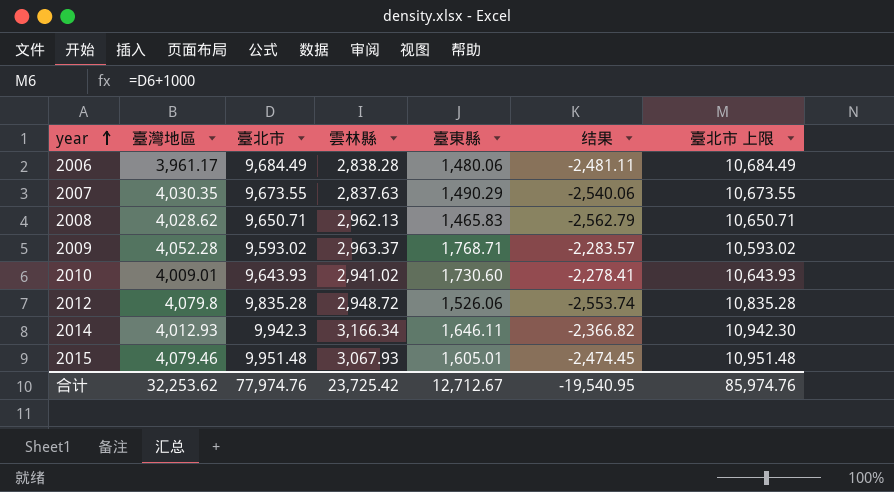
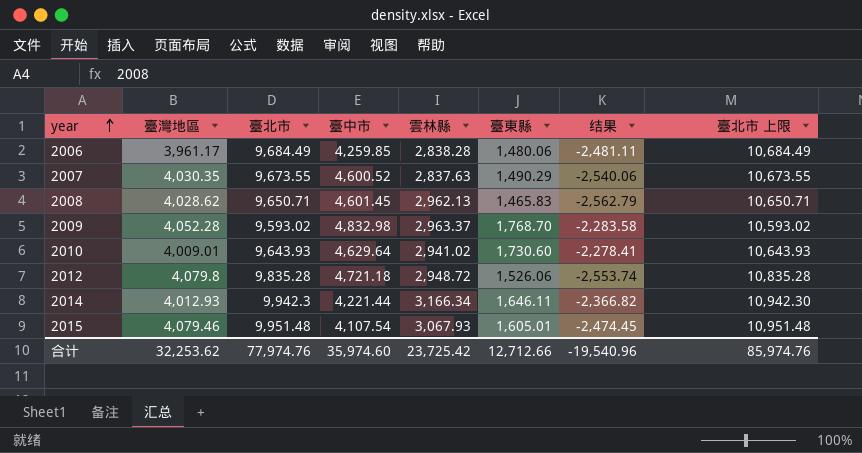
column 臺中市 | position: none -> 4
2009 | 臺東縣: 1,768.71 -> 1,768.70
2009 | 结果: -2,283.57 -> -2,283.58
合计 | 臺東縣: 12,712.67 -> 12,712.66
合计 | 结果: -19,540.95 -> -19,540.96

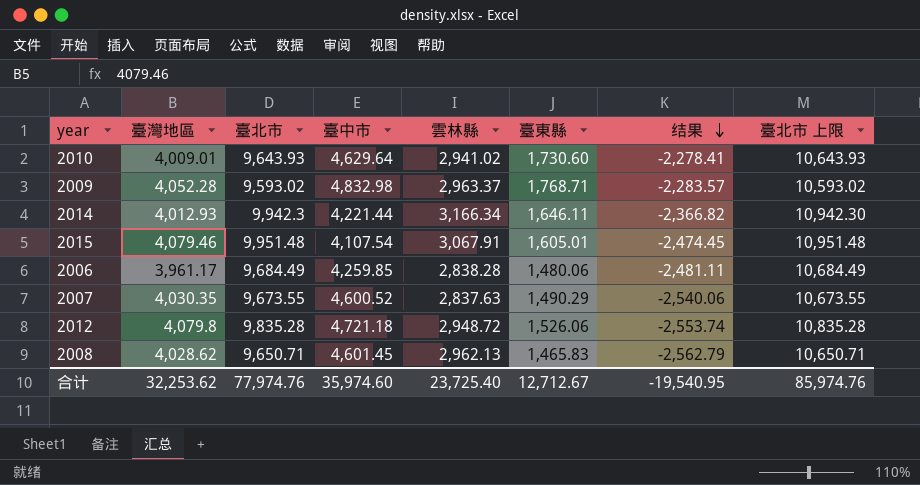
row order: year ascending -> 结果 descending
2009 | 臺東縣: 1,768.70 -> 1,768.71
2009 | 结果: -2,283.58 -> -2,283.57
2015 | 雲林縣: 3,067.93 -> 3,067.91
合计 | 雲林縣: 23,725.42 -> 23,725.40
合计 | 臺東縣: 12,712.66 -> 12,712.67
合计 | 结果: -19,540.96 -> -19,540.95

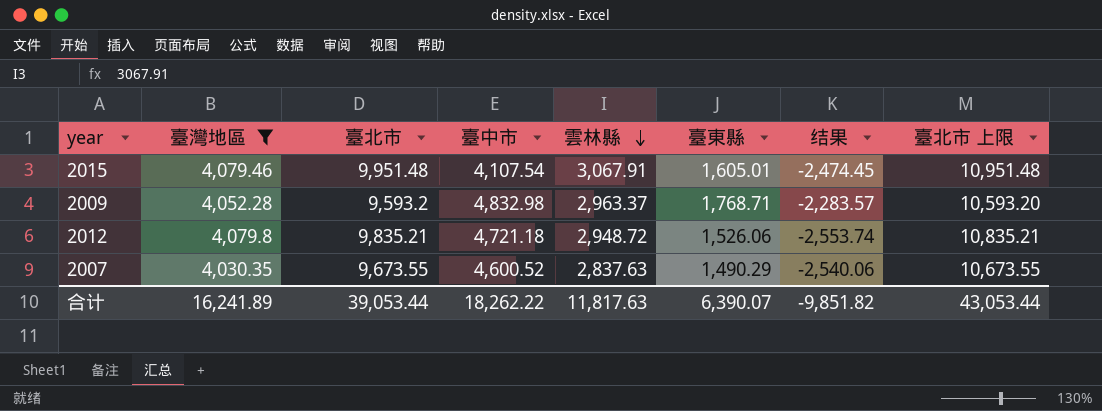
filter: none -> 臺灣地區 >= 4,030.35
row order: 结果 descending -> 雲林縣 descending
2009 | 臺北市: 9,593.02 -> 9,593.2
2009 | 臺北市 上限: 10,593.02 -> 10,593.20
2012 | 臺北市: 9,835.28 -> 9,835.21
2012 | 臺北市 上限: 10,835.28 -> 10,835.21
合计 | 臺灣地區: 32,253.62 -> 16,241.89
合计 | 臺北市: 77,974.76 -> 39,053.44
合计 | 臺中市: 35,974.60 -> 18,262.22
合计 | 雲林縣: 23,725.40 -> 11,817.63
合计 | 臺東縣: 12,712.67 -> 6,390.07
合计 | 结果: -19,540.95 -> -9,851.82
合计 | 臺北市 上限: 85,974.76 -> 43,053.44

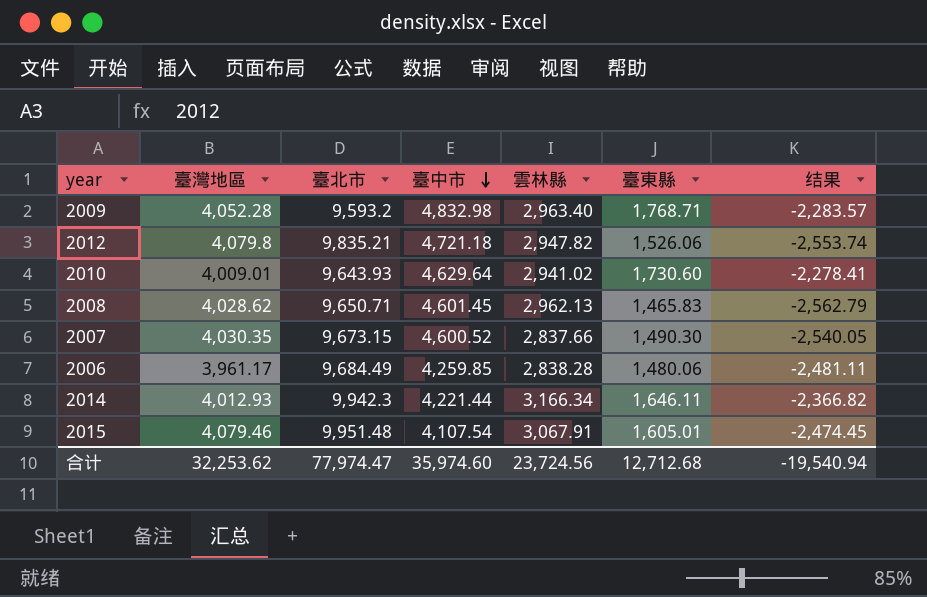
filter: 臺灣地區 >= 4,030.35 -> none
row order: 雲林縣 descending -> 臺中市 descending
column 臺北市 上限 | formula: [臺北市] + 1000 -> none
2009 | 雲林縣: 2,963.37 -> 2,963.40
2012 | 雲林縣: 2,948.72 -> 2,947.82
2007 | 臺北市: 9,673.55 -> 9,673.15
2007 | 雲林縣: 2,837.63 -> 2,837.66
2007 | 臺東縣: 1,490.29 -> 1,490.30
2007 | 结果: -2,540.06 -> -2,540.05
合计 | 臺灣地區: 16,241.89 -> 32,253.62
合计 | 臺北市: 39,053.44 -> 77,974.47
合计 | 臺中市: 18,262.22 -> 35,974.60
合计 | 雲林縣: 11,817.63 -> 23,724.56
合计 | 臺東縣: 6,390.07 -> 12,712.68
合计 | 结果: -9,851.82 -> -19,540.94

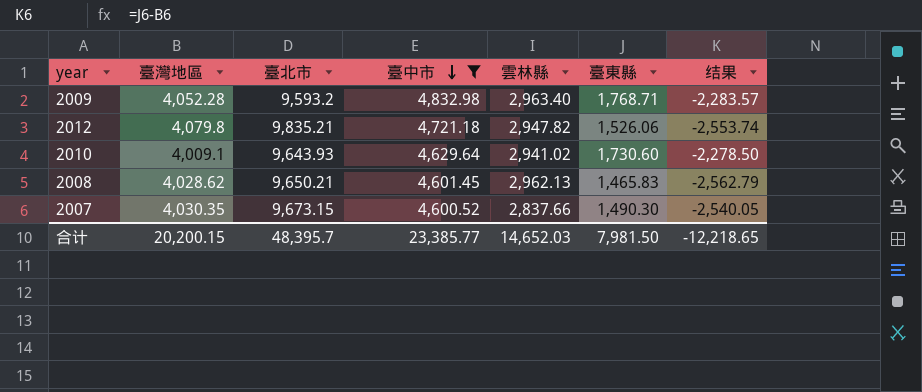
filter: none -> 臺中市 >= 4,600.52
2010 | 臺灣地區: 4,009.01 -> 4,009.1
2010 | 结果: -2,278.41 -> -2,278.50
2008 | 臺北市: 9,650.71 -> 9,650.21
合计 | 臺灣地區: 32,253.62 -> 20,200.15
合计 | 臺北市: 77,974.47 -> 48,395.7
合计 | 臺中市: 35,974.60 -> 23,385.77
合计 | 雲林縣: 23,724.56 -> 14,652.03
合计 | 臺東縣: 12,712.68 -> 7,981.50
合计 | 结果: -19,540.94 -> -12,218.65

